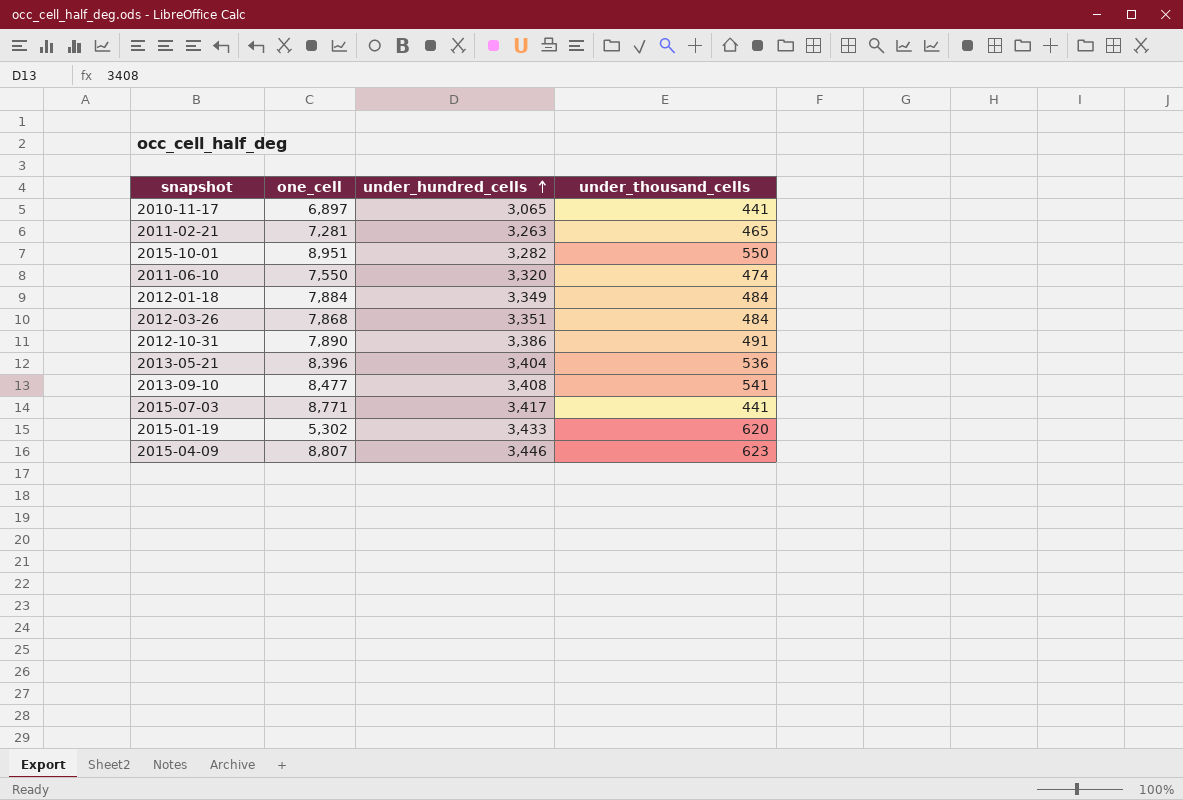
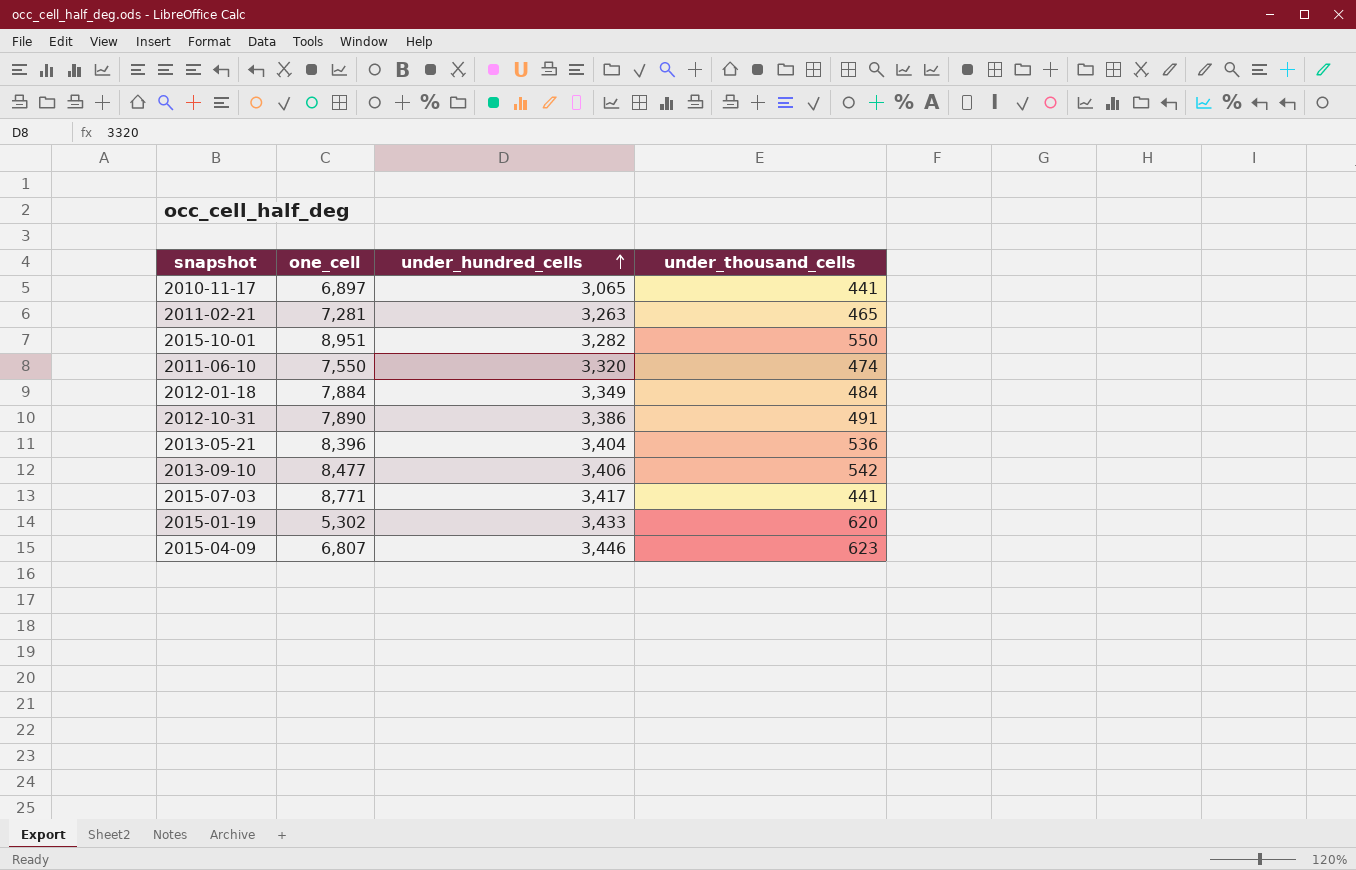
row 2012-03-26: 7,868 | 3,351 | 484 -> none
2013-09-10 | under_hundred_cells: 3,408 -> 3,406
2013-09-10 | under_thousand_cells: 541 -> 542
2015-04-09 | one_cell: 8,807 -> 6,807

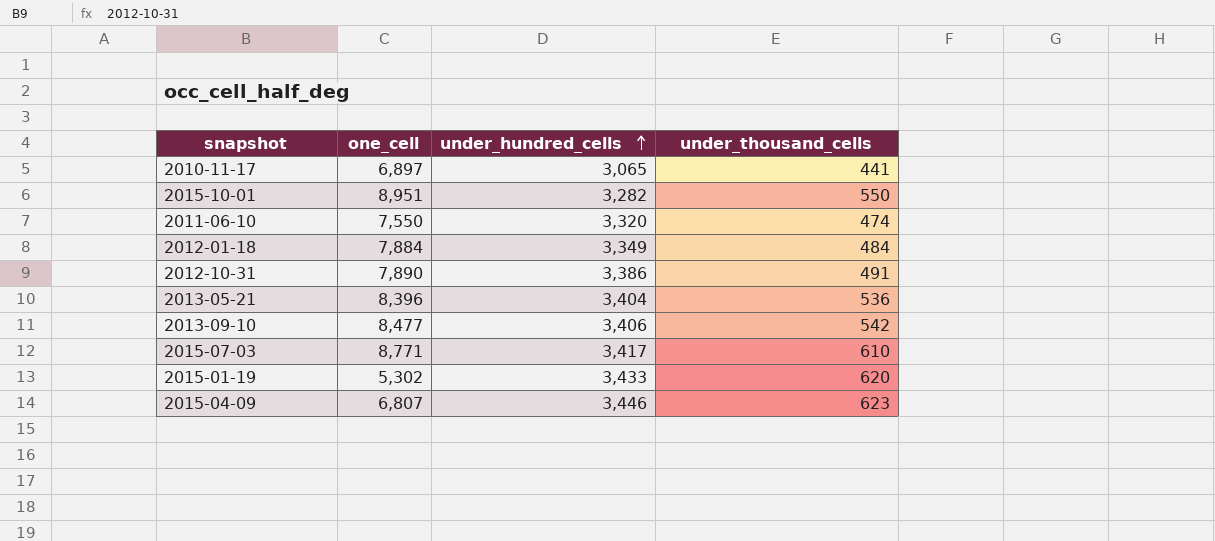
row 2011-02-21: 7,281 | 3,263 | 465 -> none
2015-07-03 | under_thousand_cells: 441 -> 610

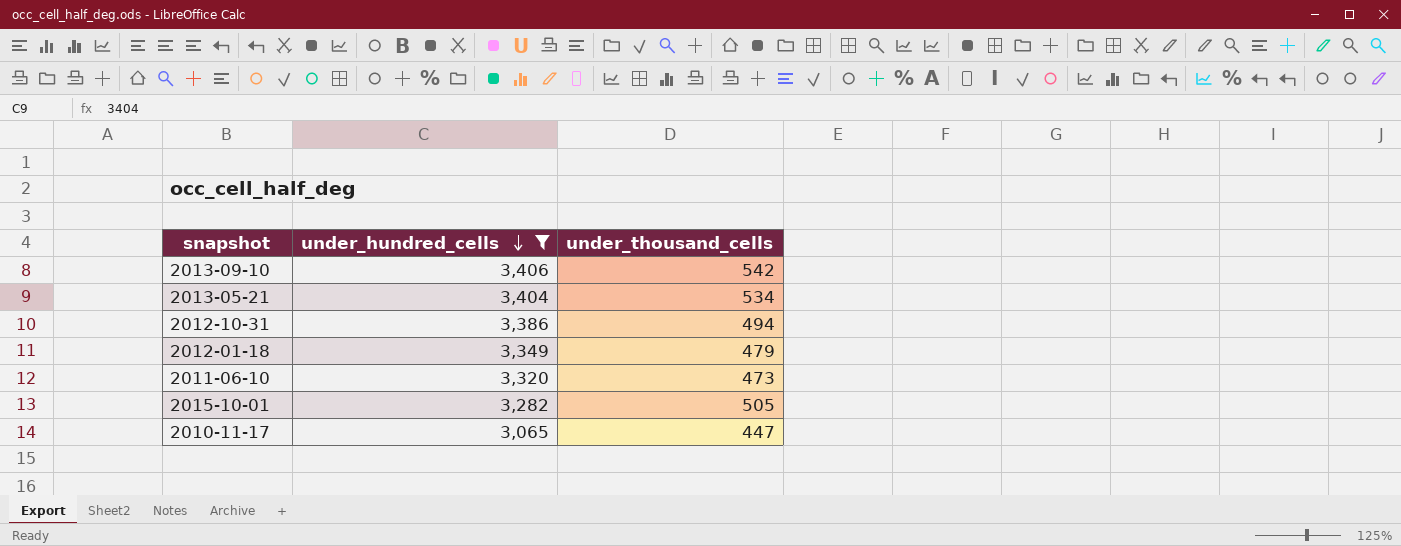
filter: none -> under_hundred_cells <= 3,406
row order: under_hundred_cells ascending -> under_hundred_cells descending
column one_cell | position: 2 -> none
2013-05-21 | under_thousand_cells: 536 -> 534
2012-10-31 | under_thousand_cells: 491 -> 494
2012-01-18 | under_thousand_cells: 484 -> 479
2011-06-10 | under_thousand_cells: 474 -> 473
2015-10-01 | under_thousand_cells: 550 -> 505
2010-11-17 | under_thousand_cells: 441 -> 447

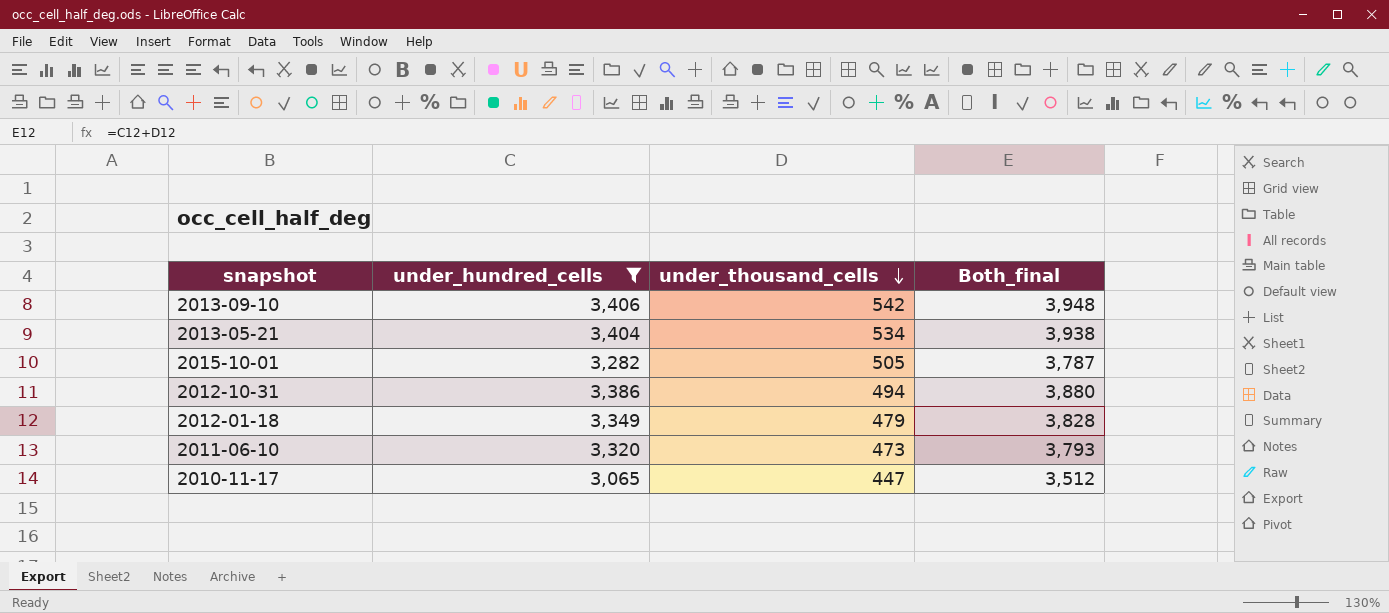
row order: under_hundred_cells descending -> under_thousand_cells descending
column Both_final | formula: none -> [under_hundred_cells] + [under_thousand_cells]

